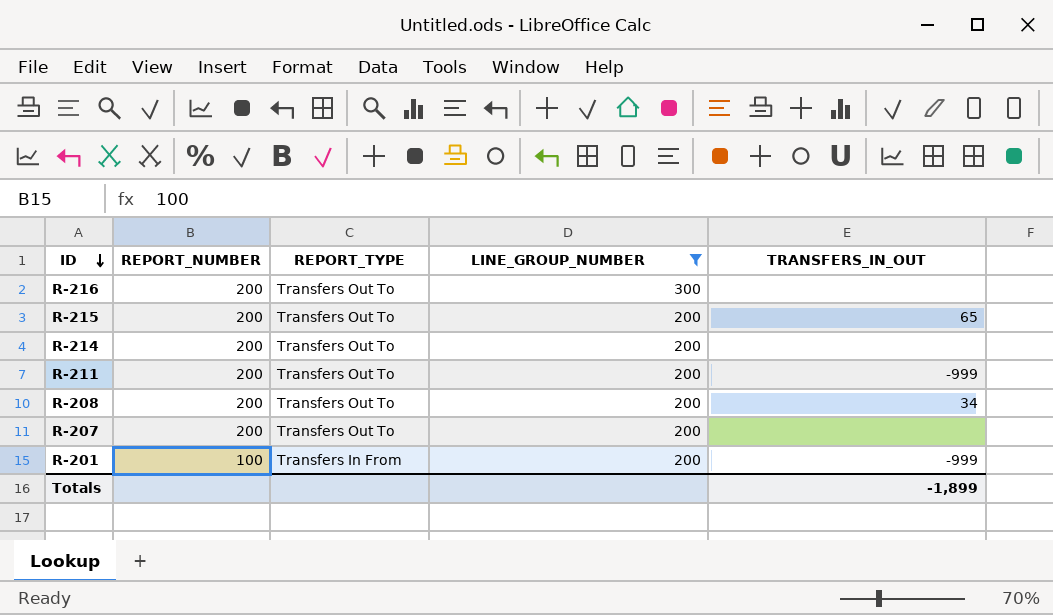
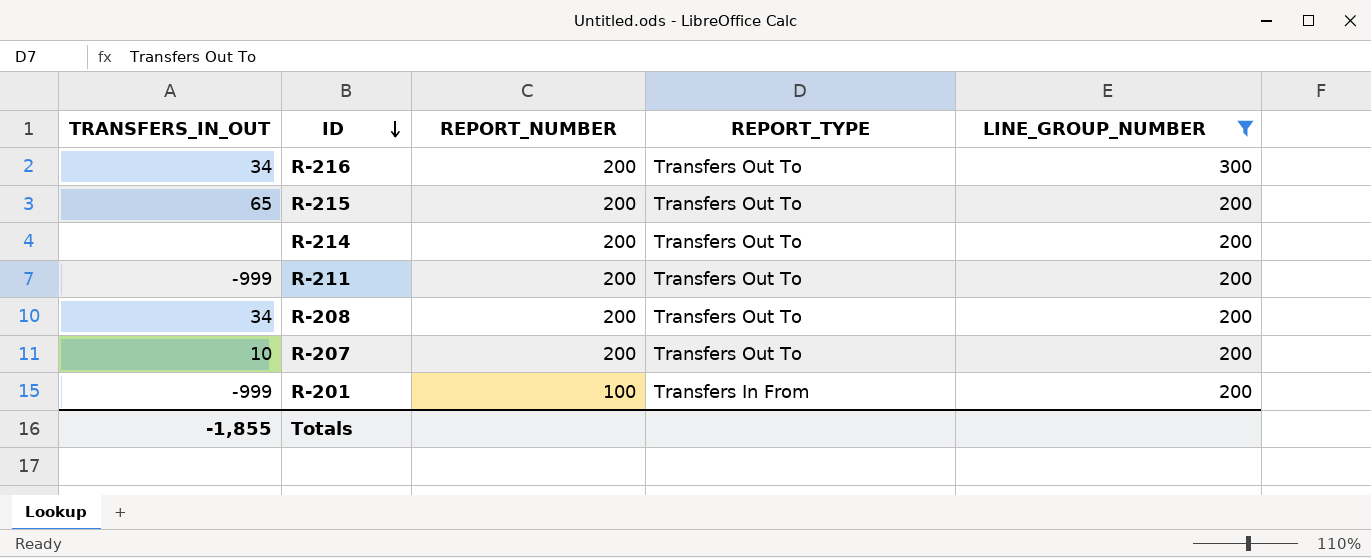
column TRANSFERS_IN_OUT | position: 5 -> 1
R-216 | TRANSFERS_IN_OUT: none -> 34
R-207 | TRANSFERS_IN_OUT: none -> 10
Totals | TRANSFERS_IN_OUT: -1,899 -> -1,855

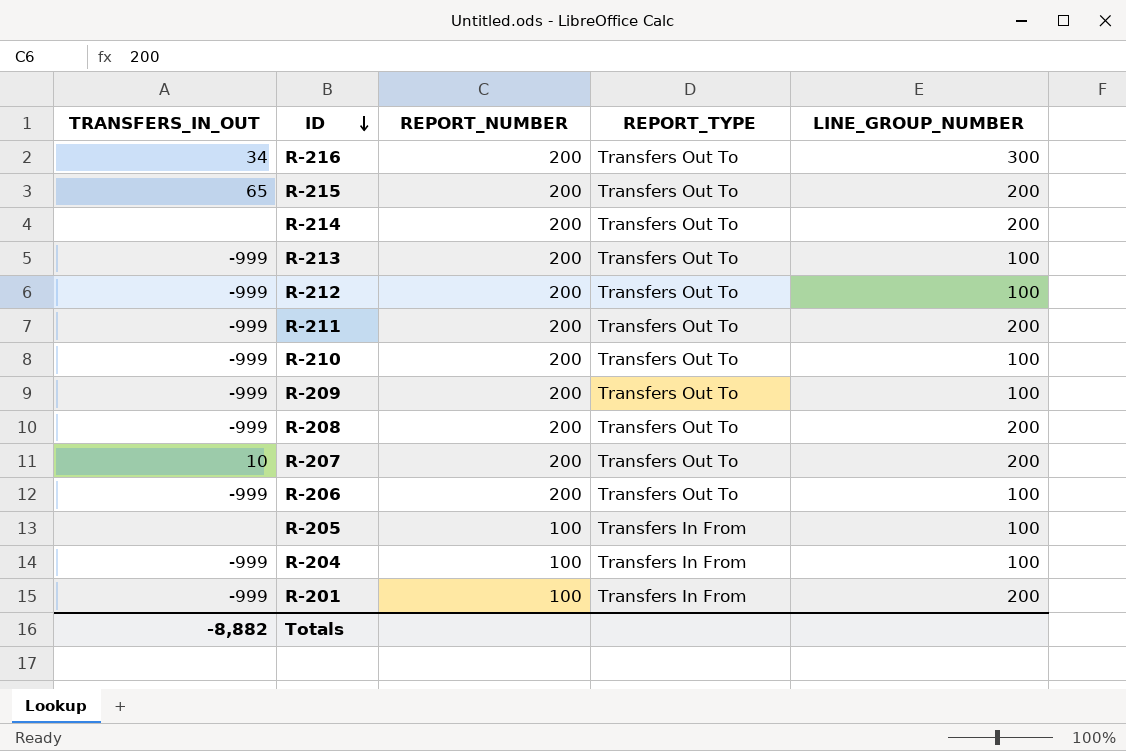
filter: LINE_GROUP_NUMBER != 100 -> none
R-208 | TRANSFERS_IN_OUT: 34 -> -999
Totals | TRANSFERS_IN_OUT: -1,855 -> -8,882

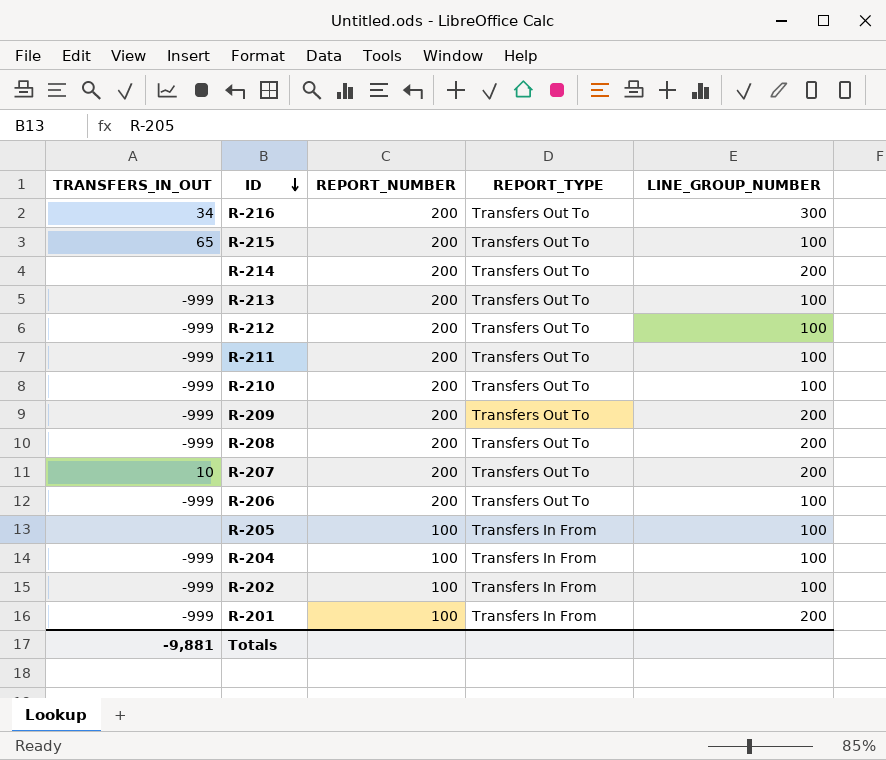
R-215 | LINE_GROUP_NUMBER: 200 -> 100
R-211 | LINE_GROUP_NUMBER: 200 -> 100
R-209 | LINE_GROUP_NUMBER: 100 -> 200
row R-202: none -> -999 | 100 | Transfers In From | 100
Totals | TRANSFERS_IN_OUT: -8,882 -> -9,881

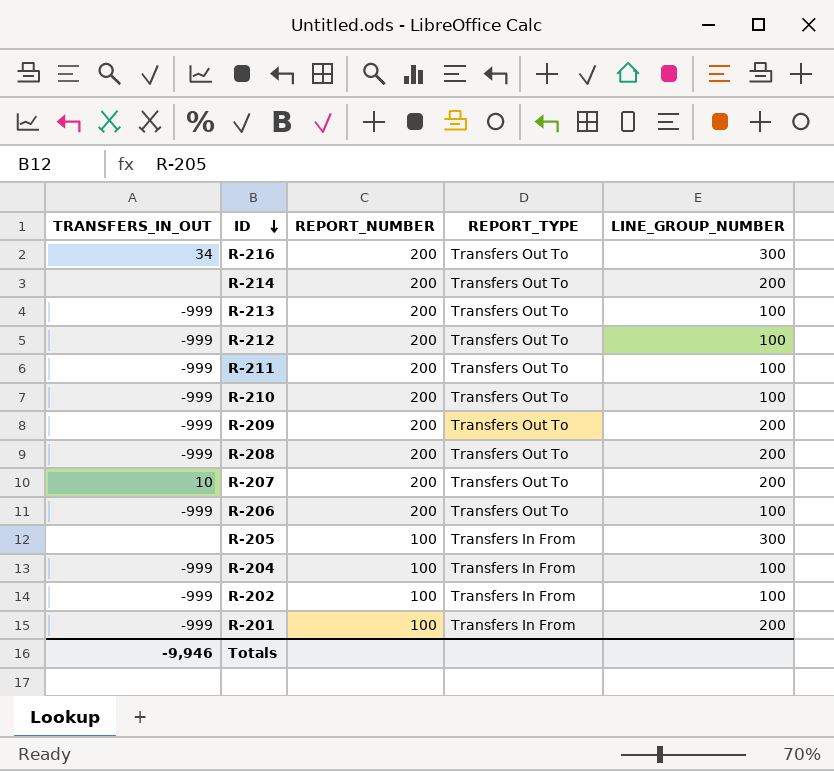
row R-215: 65 | 200 | Transfers Out To | 100 -> none
R-205 | LINE_GROUP_NUMBER: 100 -> 300
Totals | TRANSFERS_IN_OUT: -9,881 -> -9,946

